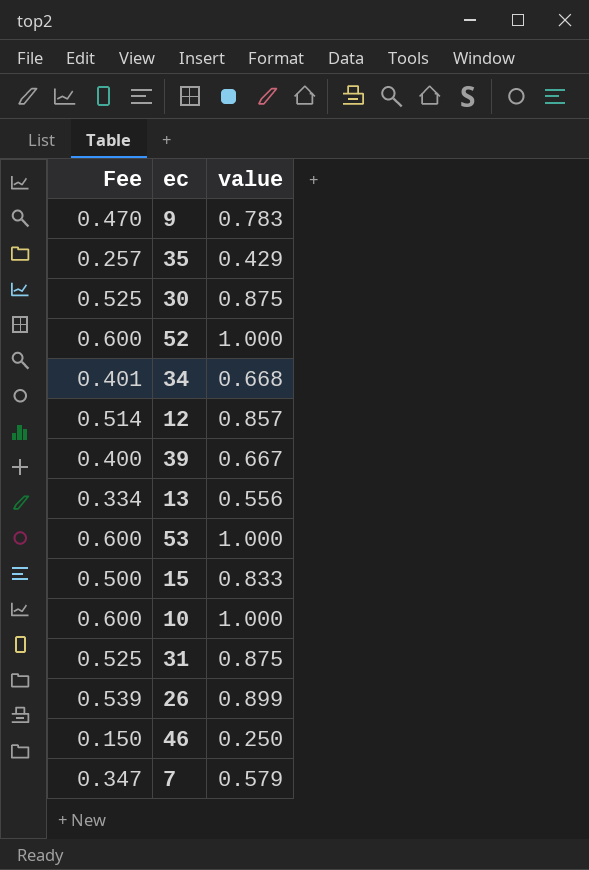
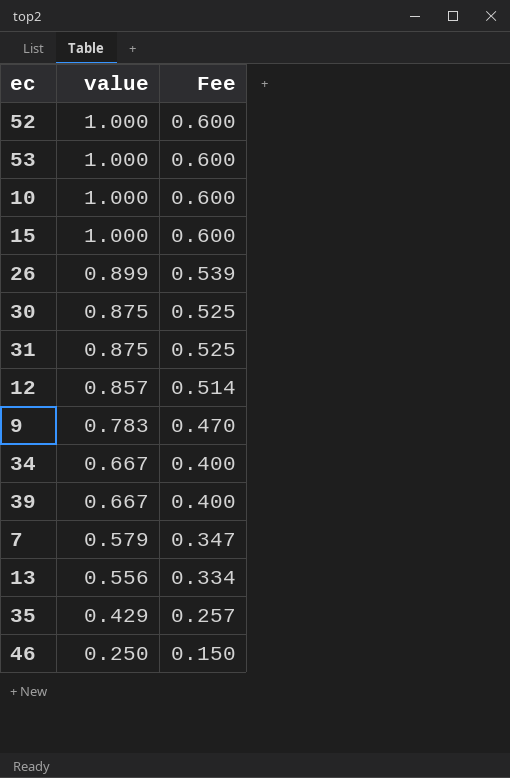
row order: none -> value descending
column Fee | position: 1 -> 3
15 | value: 0.833 -> 1.000
15 | Fee: 0.500 -> 0.600
34 | value: 0.668 -> 0.667
34 | Fee: 0.401 -> 0.400

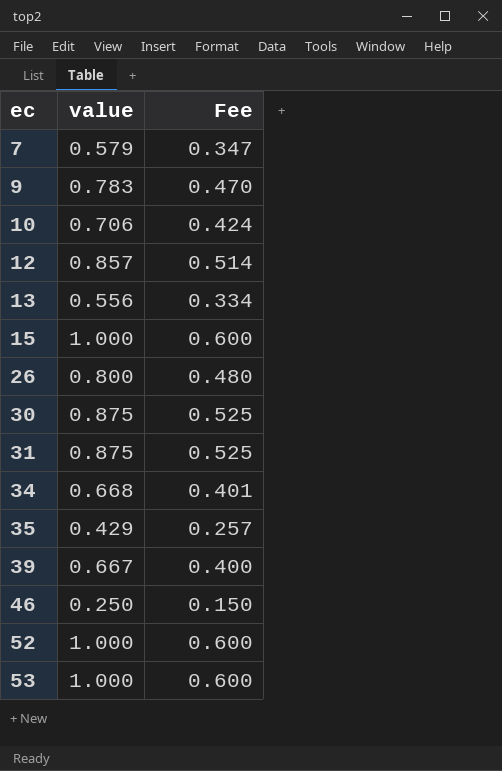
row order: value descending -> ec ascending
10 | value: 1.000 -> 0.706
10 | Fee: 0.600 -> 0.424
26 | value: 0.899 -> 0.800
26 | Fee: 0.539 -> 0.480
34 | value: 0.667 -> 0.668
34 | Fee: 0.400 -> 0.401

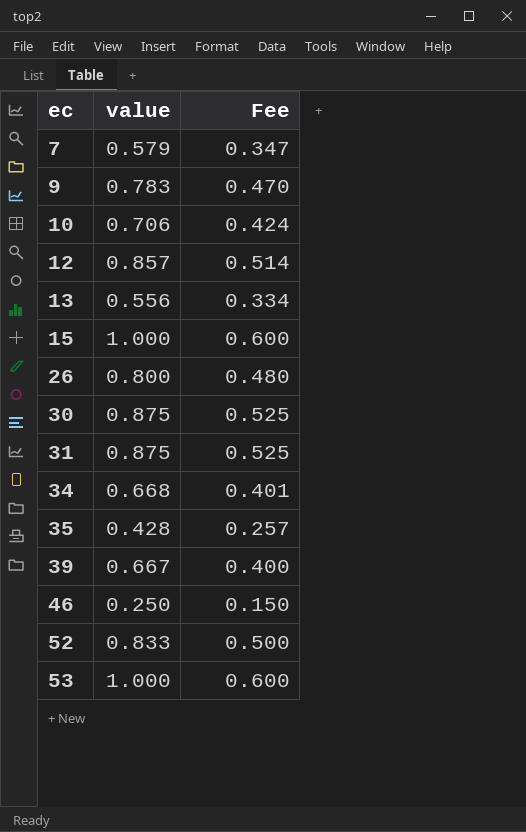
35 | value: 0.429 -> 0.428
52 | value: 1.000 -> 0.833
52 | Fee: 0.600 -> 0.500

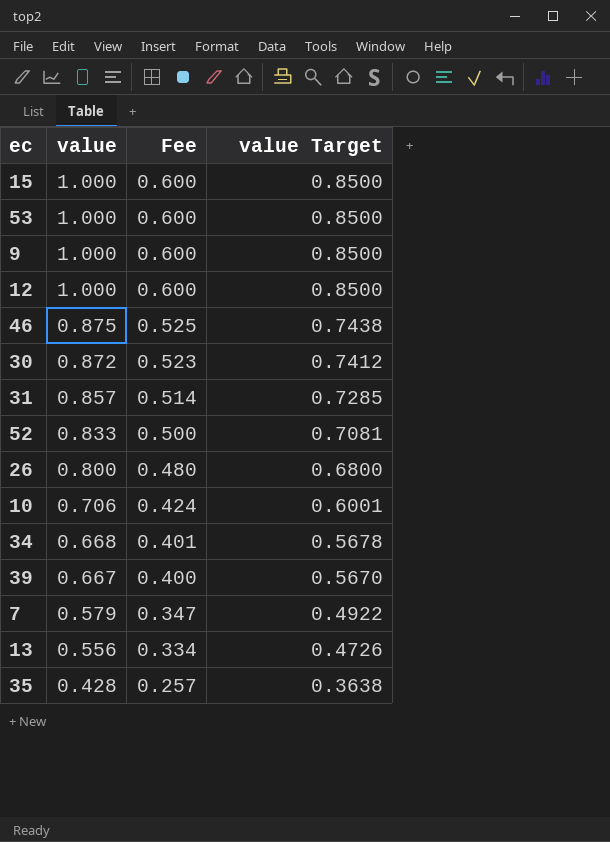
row order: ec ascending -> value descending
column value Target | formula: none -> [value] * 0.85
9 | value: 0.783 -> 1.000
9 | Fee: 0.470 -> 0.600
12 | value: 0.857 -> 1.000
12 | Fee: 0.514 -> 0.600
46 | value: 0.250 -> 0.875
46 | Fee: 0.150 -> 0.525
30 | value: 0.875 -> 0.872
30 | Fee: 0.525 -> 0.523
31 | value: 0.875 -> 0.857
31 | Fee: 0.525 -> 0.514

